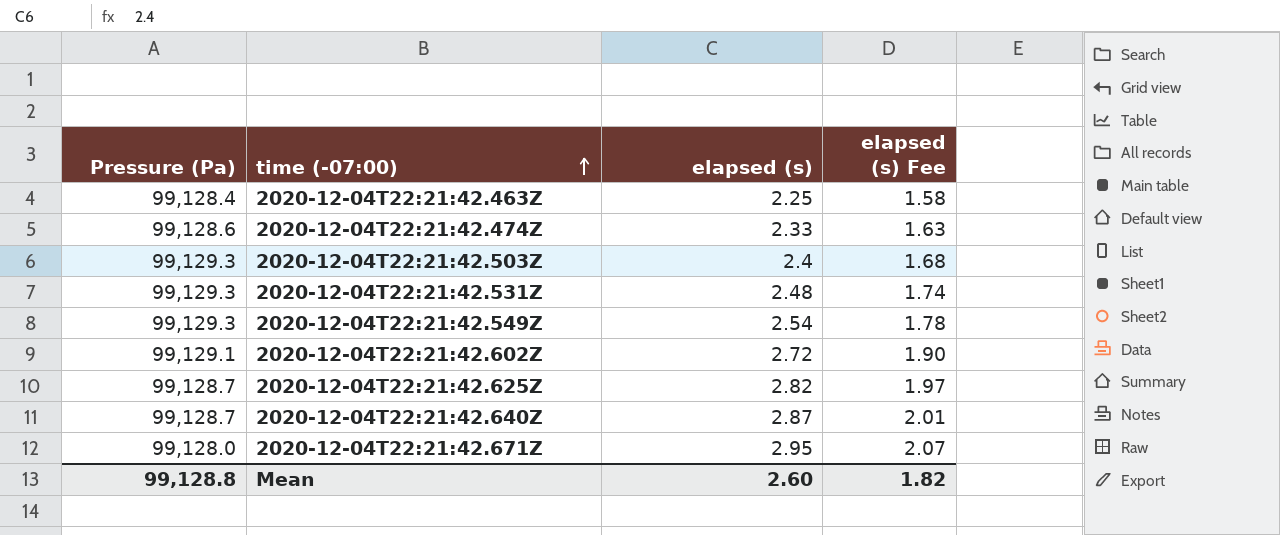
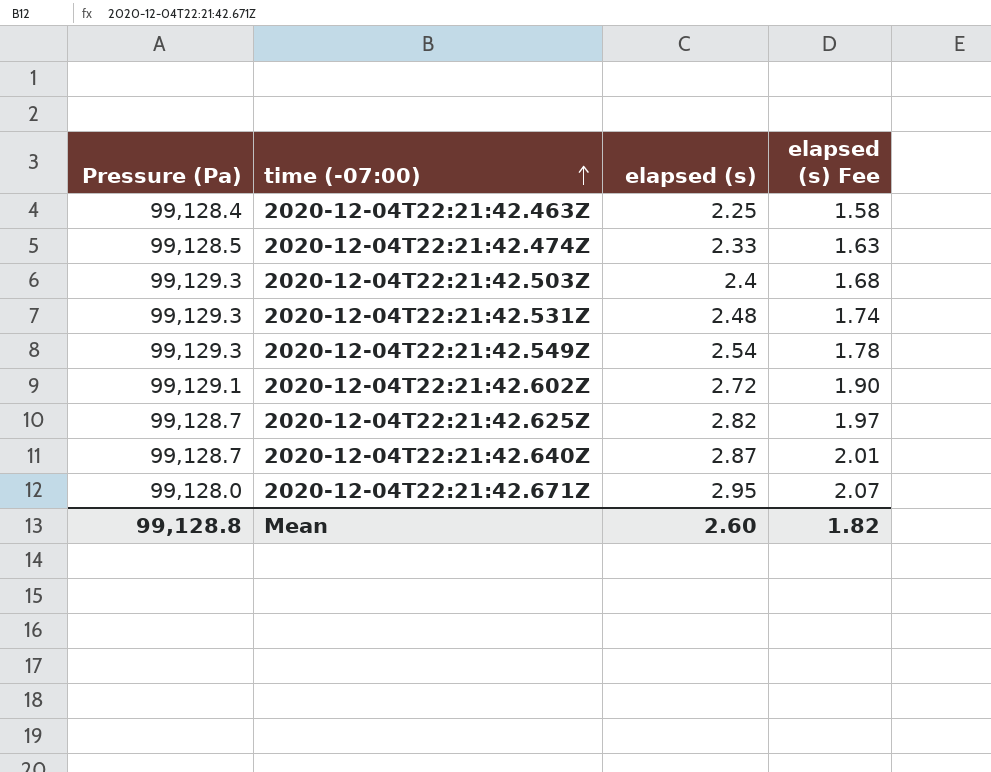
2020-12-04T22:21:42.474Z | Pressure (Pa): 99,128.6 -> 99,128.5

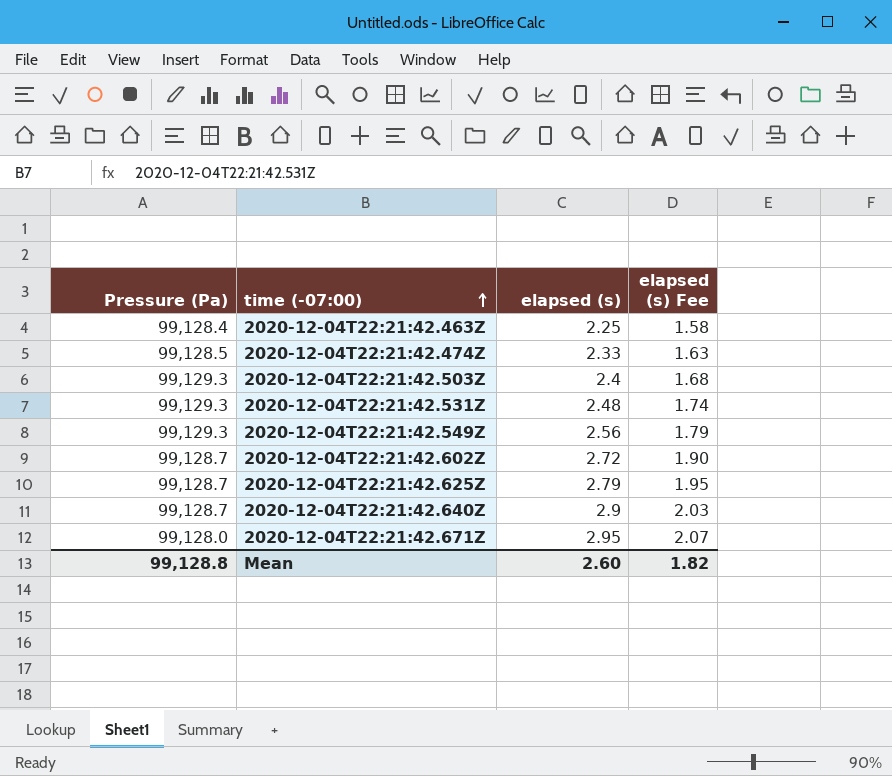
2020-12-04T22:21:42.549Z | elapsed (s): 2.54 -> 2.56
2020-12-04T22:21:42.549Z | elapsed (s) Fee: 1.78 -> 1.79
2020-12-04T22:21:42.602Z | Pressure (Pa): 99,129.1 -> 99,128.7
2020-12-04T22:21:42.625Z | elapsed (s): 2.82 -> 2.79
2020-12-04T22:21:42.625Z | elapsed (s) Fee: 1.97 -> 1.95
2020-12-04T22:21:42.640Z | elapsed (s): 2.87 -> 2.9
2020-12-04T22:21:42.640Z | elapsed (s) Fee: 2.01 -> 2.03

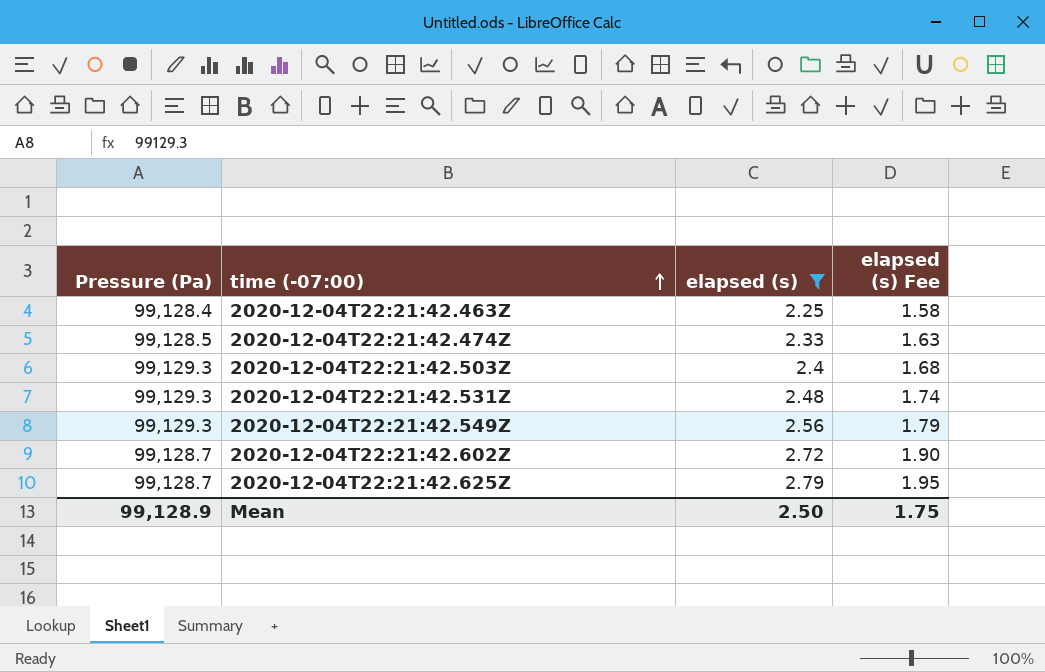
filter: none -> elapsed (s) <= 2.79
Mean | Pressure (Pa): 99,128.8 -> 99,128.9
Mean | elapsed (s): 2.60 -> 2.50
Mean | elapsed (s) Fee: 1.82 -> 1.75

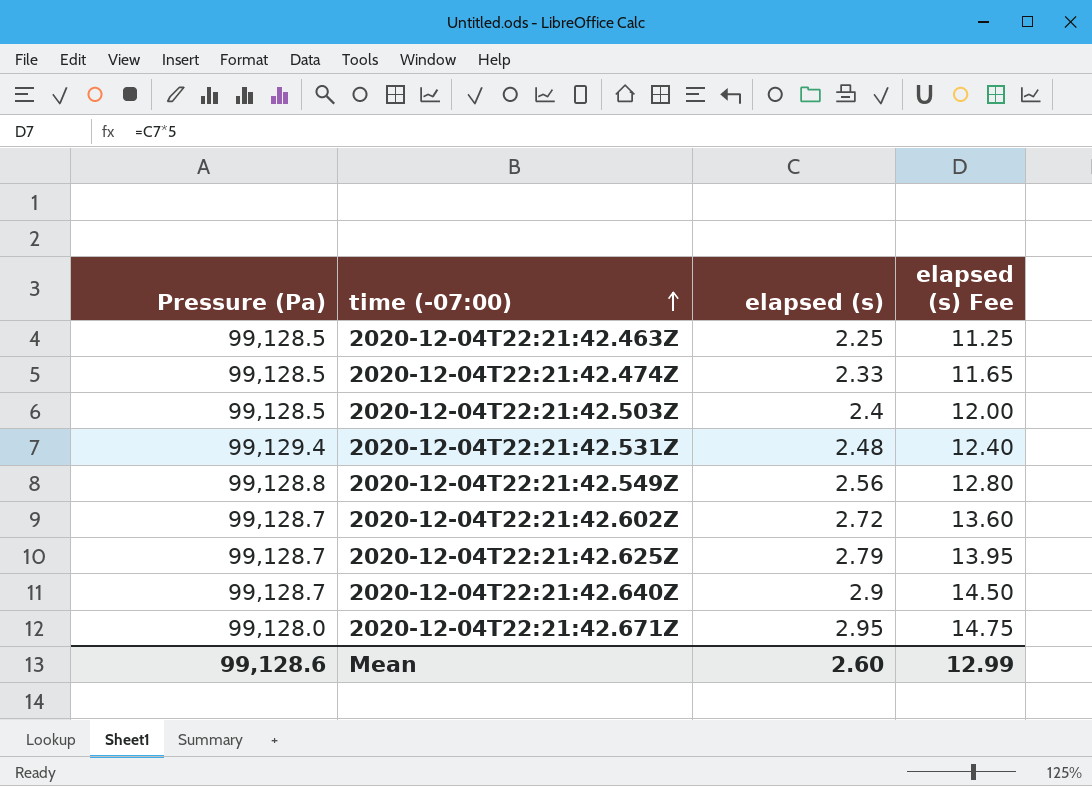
filter: elapsed (s) <= 2.79 -> none
column elapsed (s) Fee | formula: [elapsed (s)] * 0.7 -> [elapsed (s)] * 5
2020-12-04T22:21:42.463Z | Pressure (Pa): 99,128.4 -> 99,128.5
2020-12-04T22:21:42.503Z | Pressure (Pa): 99,129.3 -> 99,128.5
2020-12-04T22:21:42.531Z | Pressure (Pa): 99,129.3 -> 99,129.4
2020-12-04T22:21:42.549Z | Pressure (Pa): 99,129.3 -> 99,128.8
Mean | Pressure (Pa): 99,128.9 -> 99,128.6
Mean | elapsed (s): 2.50 -> 2.60
Mean | elapsed (s) Fee: 1.75 -> 12.99

